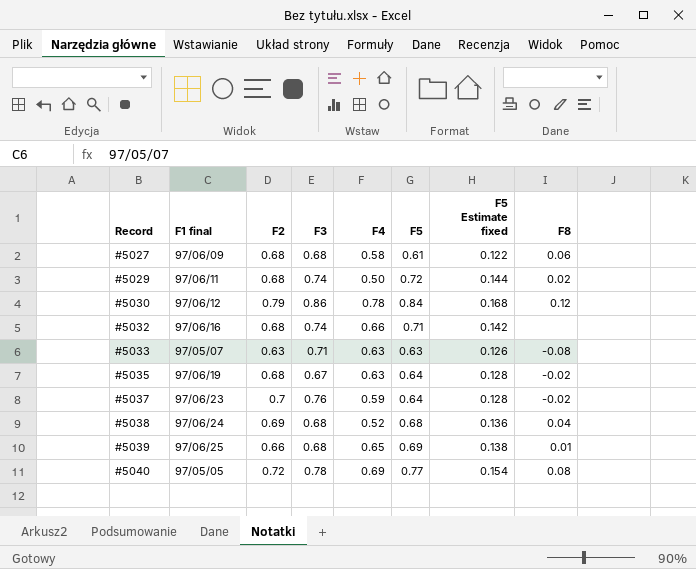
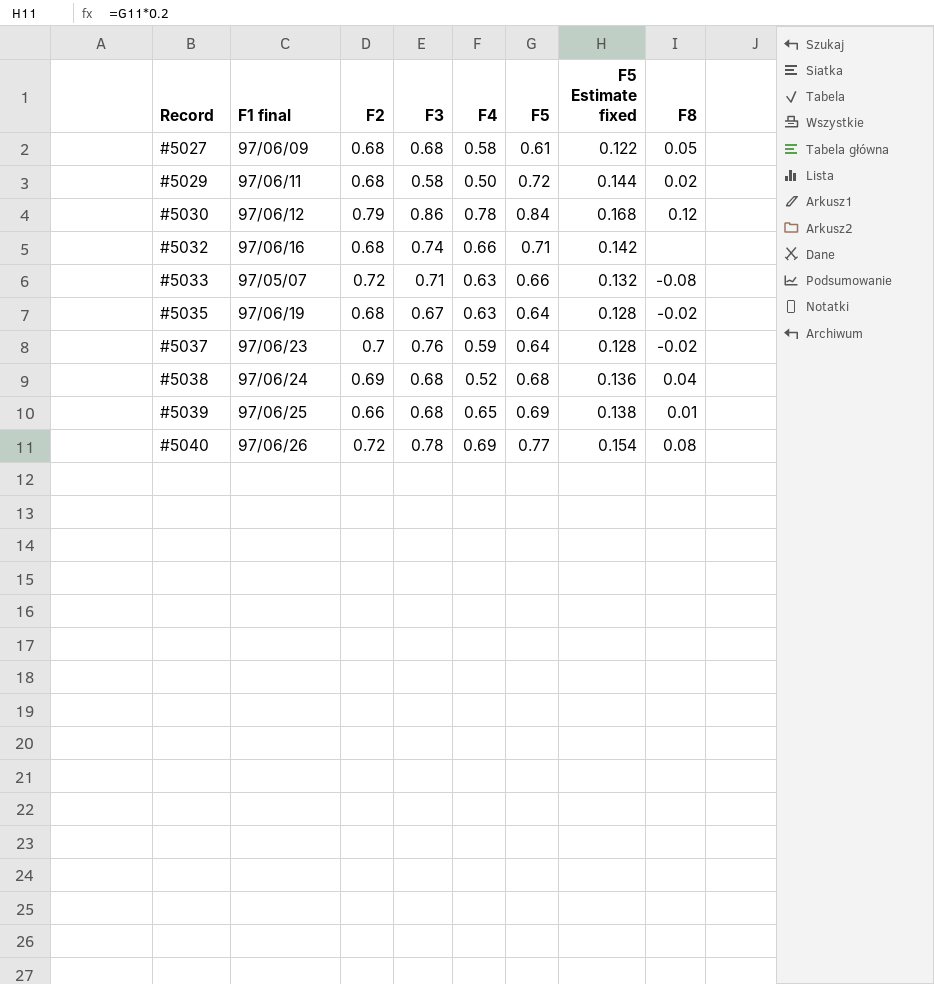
#5027 | F8: 0.06 -> 0.05
#5029 | F3: 0.74 -> 0.58
#5033 | F2: 0.63 -> 0.72
#5033 | F5: 0.63 -> 0.66
#5033 | F5 Estimate fixed: 0.126 -> 0.132
#5040 | F1 final: 97/05/05 -> 97/06/26

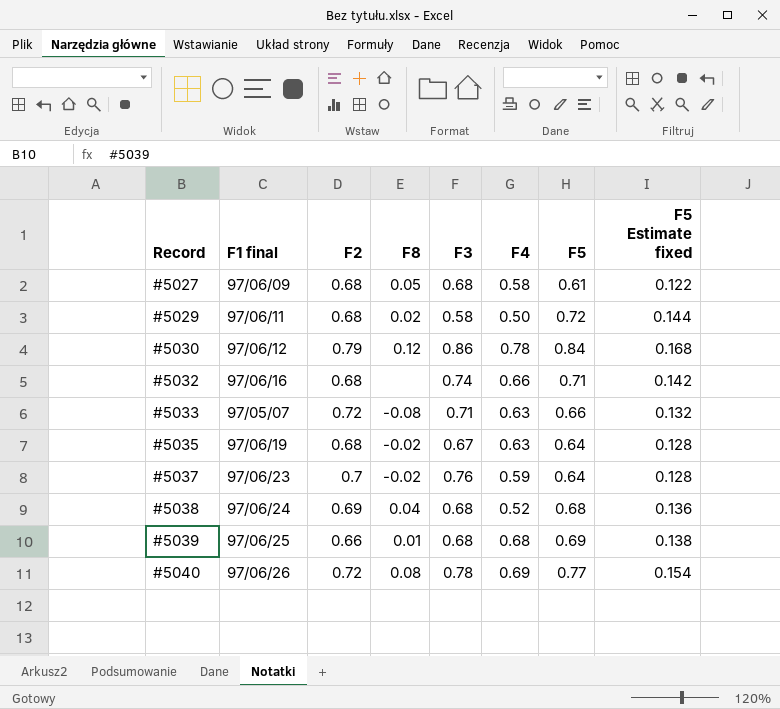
column F8 | position: 8 -> 4
#5039 | F4: 0.65 -> 0.68

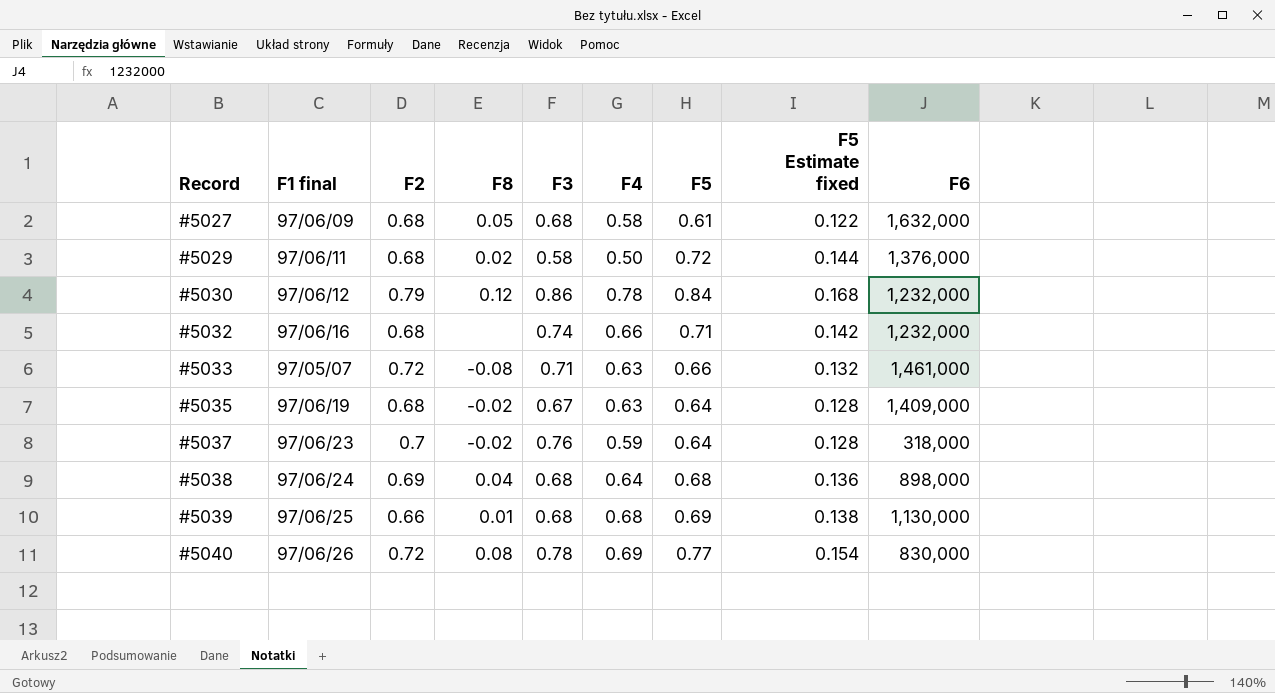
column F6 | position: none -> 9
#5038 | F4: 0.52 -> 0.64

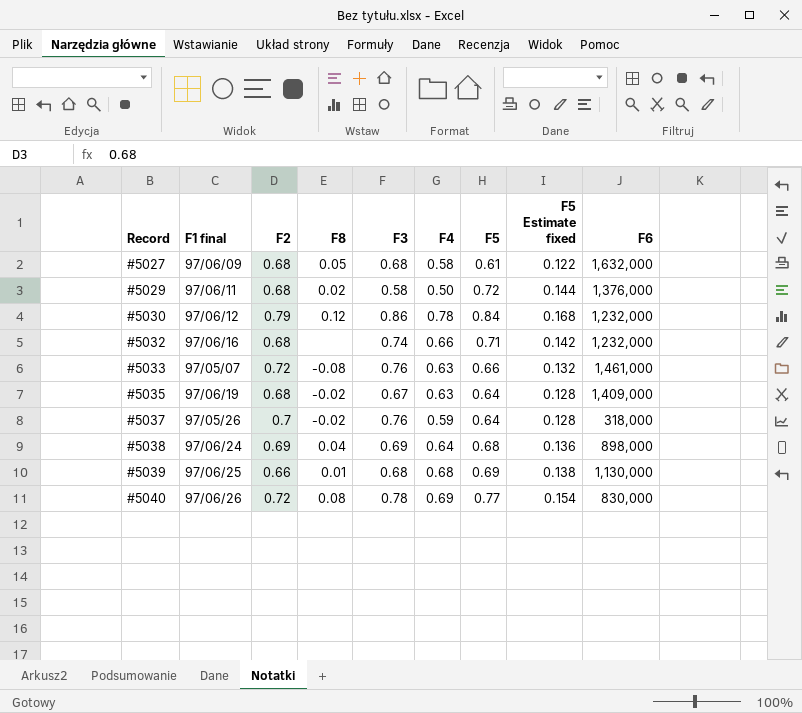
#5033 | F3: 0.71 -> 0.76
#5037 | F1 final: 97/06/23 -> 97/05/26
#5038 | F3: 0.68 -> 0.69

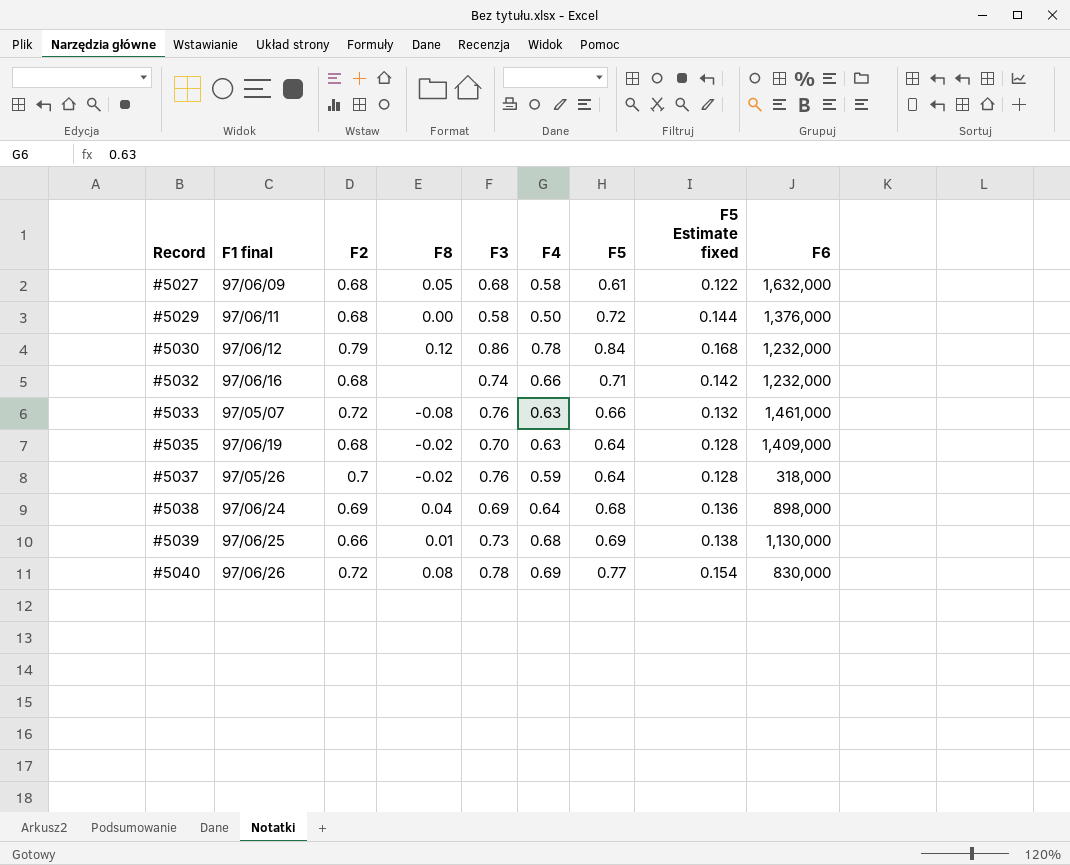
#5029 | F8: 0.02 -> 0.00
#5035 | F3: 0.67 -> 0.70
#5039 | F3: 0.68 -> 0.73

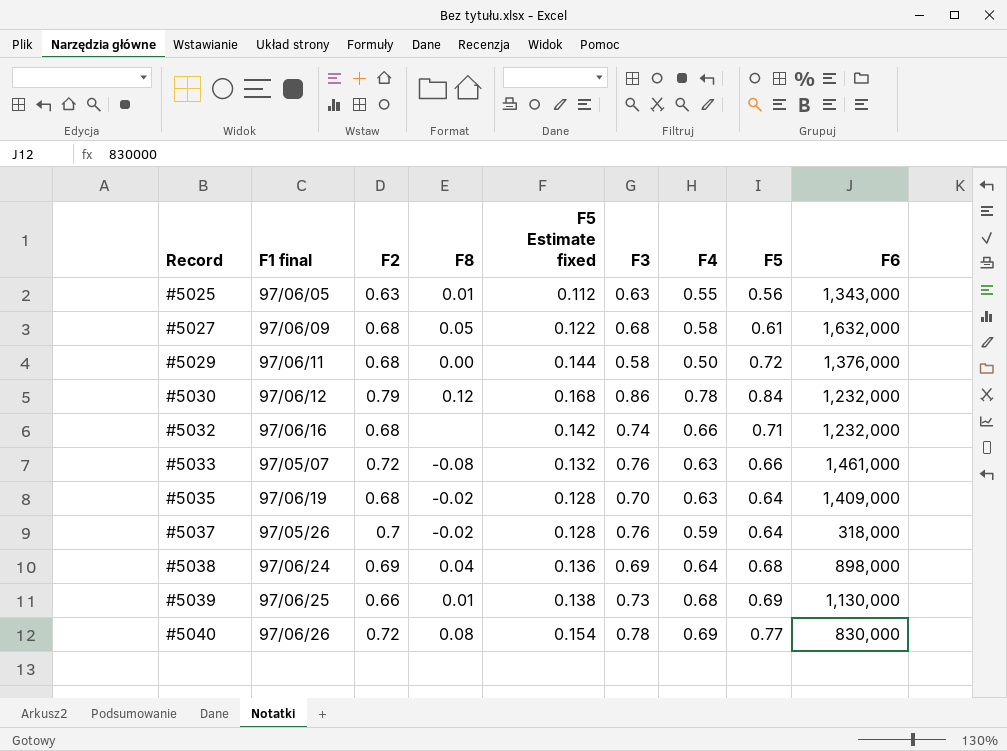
column F5 Estimate fixed | position: 8 -> 5
row #5025: none -> 97/06/05 | 0.63 | 0.01 | 0.112 | 0.63 | 0.55 | 0.56 | 1,343,000

